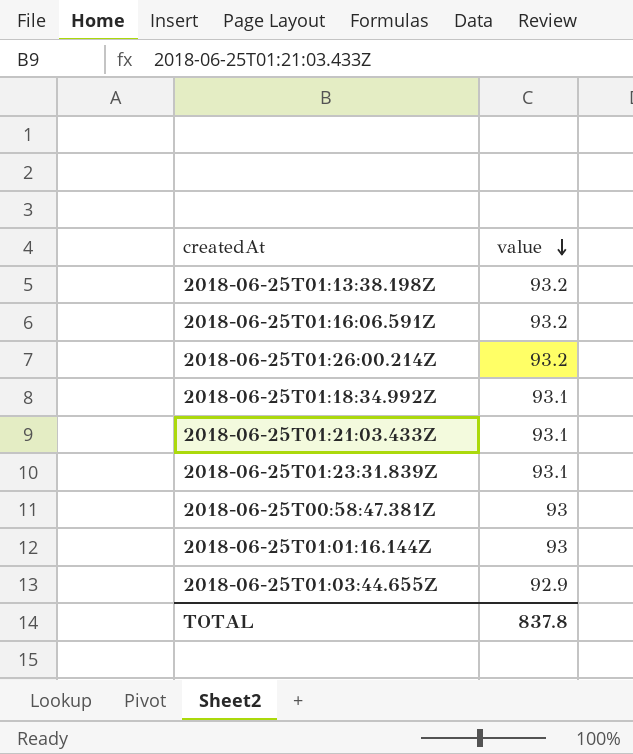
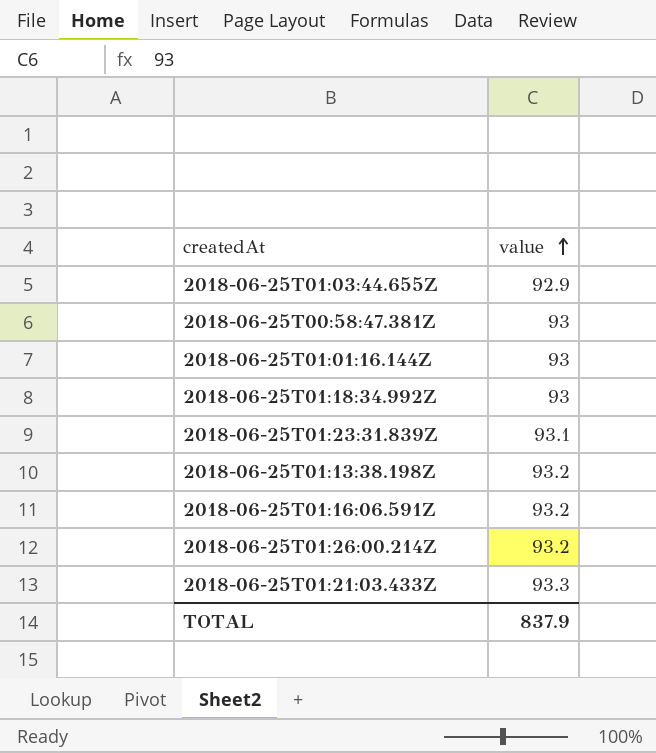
row order: value descending -> value ascending
2018-06-25T01:18:34.992Z | value: 93.1 -> 93
2018-06-25T01:21:03.433Z | value: 93.1 -> 93.3
TOTAL | value: 837.8 -> 837.9

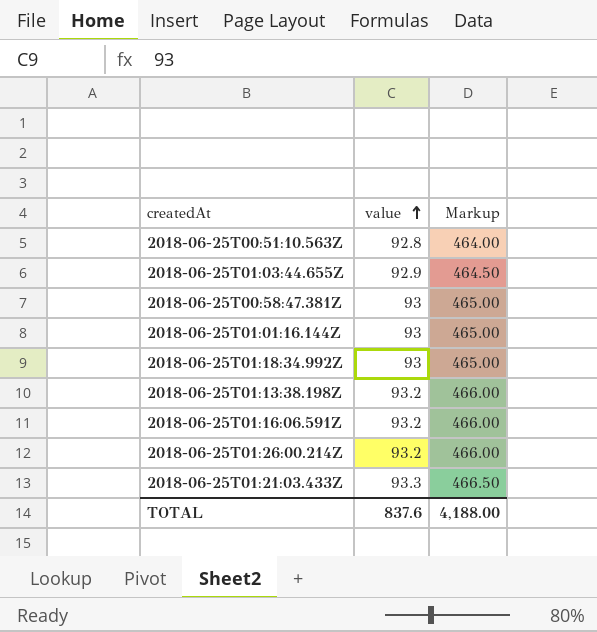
column Markup | formula: none -> [value] * 5
row 2018-06-25T01:23:31.839Z: 93.1 -> none
row 2018-06-25T00:51:10.563Z: none -> 92.8 | 464.00
TOTAL | value: 837.9 -> 837.6

